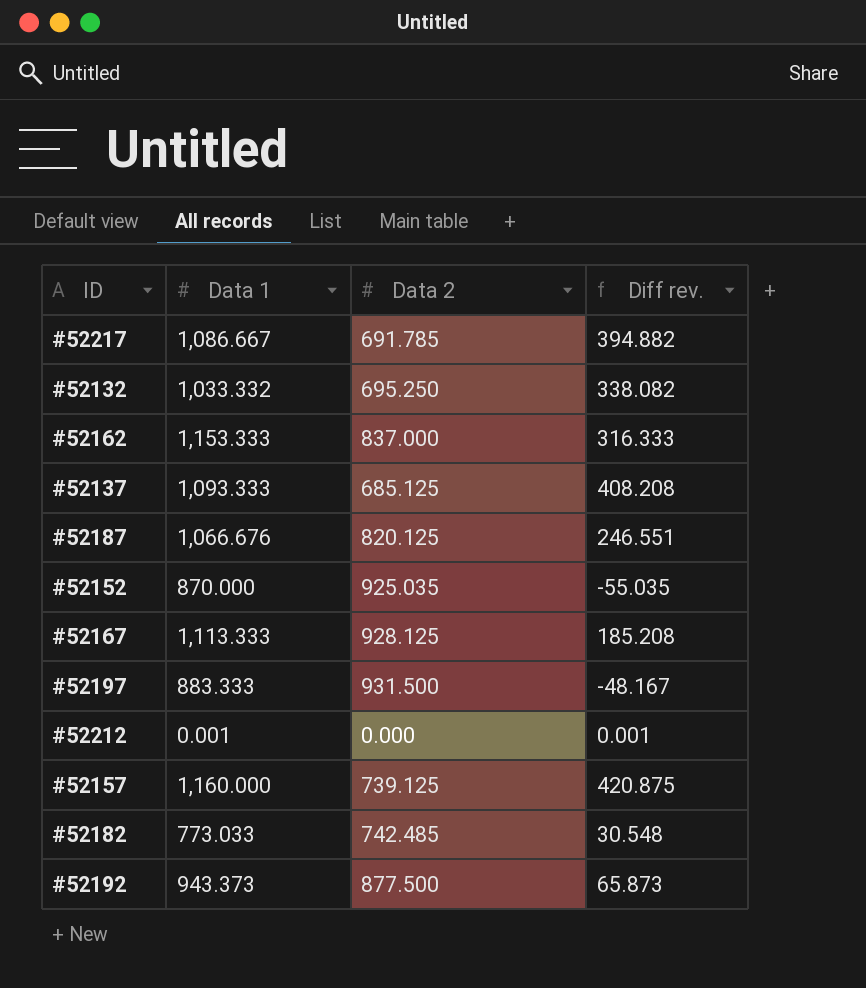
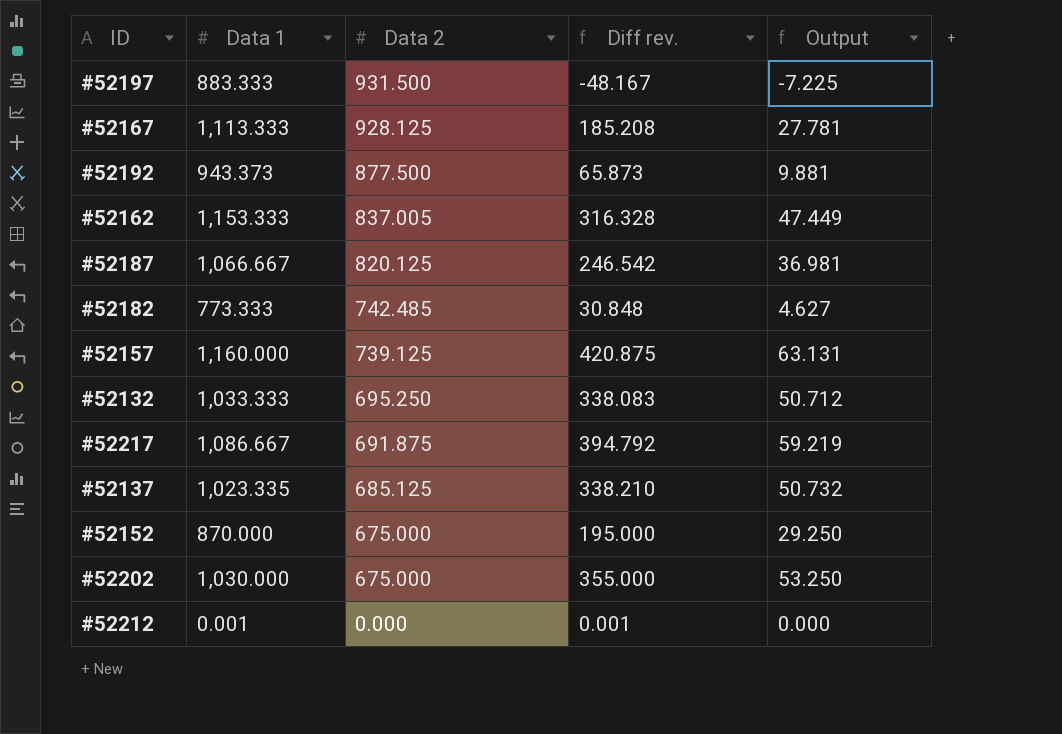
row order: none -> Data 2 descending
column Output | formula: none -> [Diff rev.] * 0.15
#52162 | Data 2: 837.000 -> 837.005
#52162 | Diff rev.: 316.333 -> 316.328
#52187 | Data 1: 1,066.676 -> 1,066.667
#52187 | Diff rev.: 246.551 -> 246.542
#52182 | Data 1: 773.033 -> 773.333
#52182 | Diff rev.: 30.548 -> 30.848
#52132 | Data 1: 1,033.332 -> 1,033.333
#52132 | Diff rev.: 338.082 -> 338.083
#52217 | Data 2: 691.785 -> 691.875
#52217 | Diff rev.: 394.882 -> 394.792
#52137 | Data 1: 1,093.333 -> 1,023.335
#52137 | Diff rev.: 408.208 -> 338.210
#52152 | Data 2: 925.035 -> 675.000
#52152 | Diff rev.: -55.035 -> 195.000
row #52202: none -> 1,030.000 | 675.000 | 355.000 | 53.250

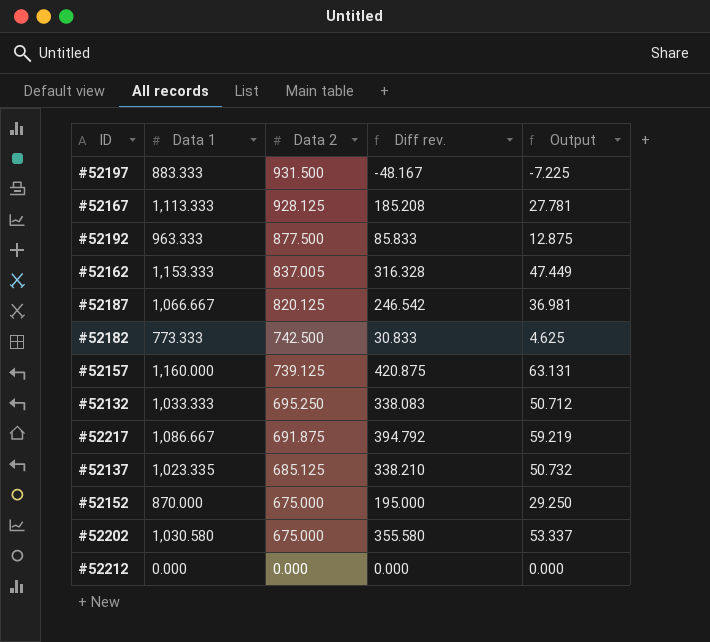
#52192 | Data 1: 943.373 -> 963.333
#52192 | Diff rev.: 65.873 -> 85.833
#52192 | Output: 9.881 -> 12.875
#52182 | Data 2: 742.485 -> 742.500
#52182 | Diff rev.: 30.848 -> 30.833
#52182 | Output: 4.627 -> 4.625
#52202 | Data 1: 1,030.000 -> 1,030.580
#52202 | Diff rev.: 355.000 -> 355.580
#52202 | Output: 53.250 -> 53.337
#52212 | Data 1: 0.001 -> 0.000
#52212 | Diff rev.: 0.001 -> 0.000

